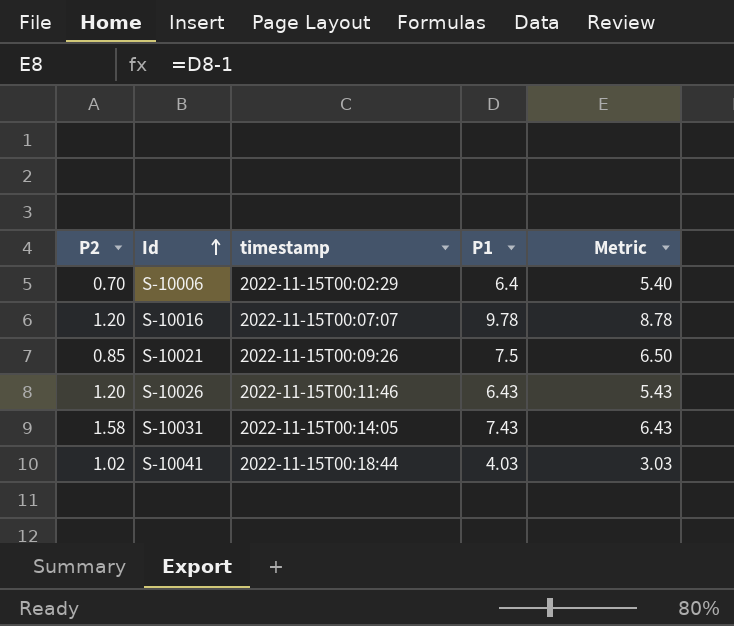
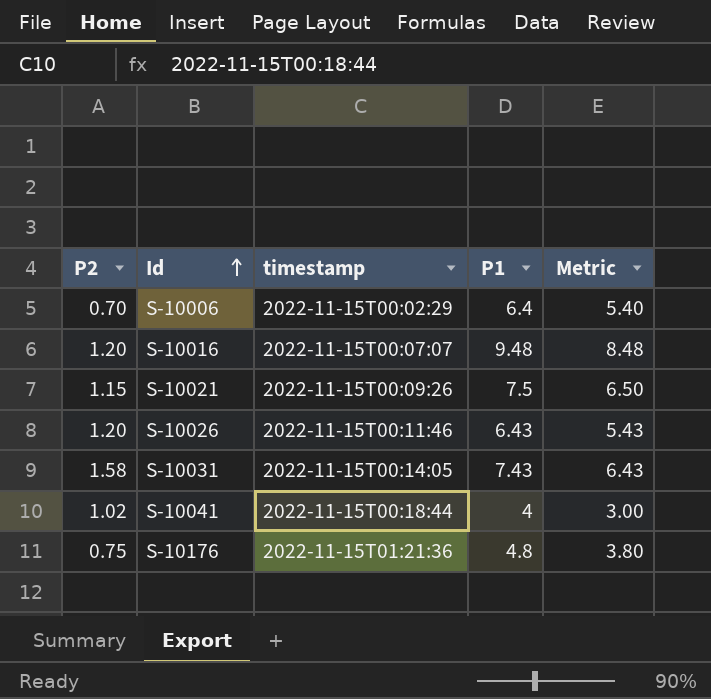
S-10016 | P1: 9.78 -> 9.48
S-10016 | Metric: 8.78 -> 8.48
S-10021 | P2: 0.85 -> 1.15
S-10041 | P1: 4.03 -> 4
S-10041 | Metric: 3.03 -> 3.00
row S-10176: none -> 0.75 | 2022-11-15T01:21:36 | 4.8 | 3.80

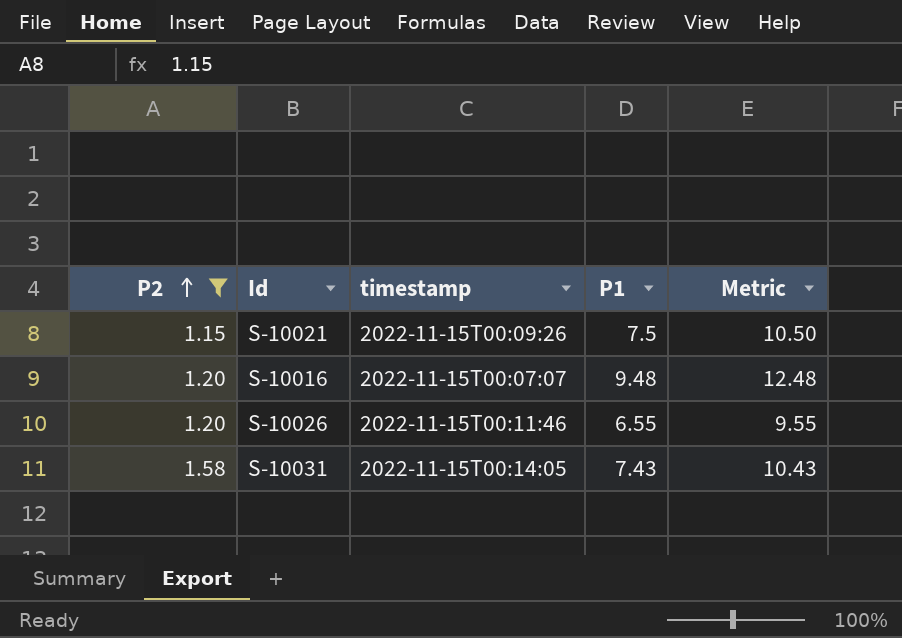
filter: none -> P2 >= 1.15
row order: Id ascending -> P2 ascending
column Metric | formula: [P1] - 1 -> [P1] + 3
S-10026 | P1: 6.43 -> 6.55

